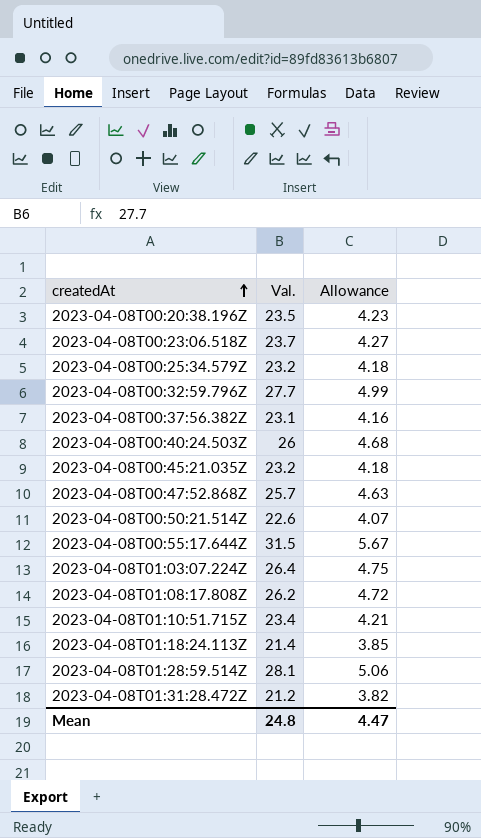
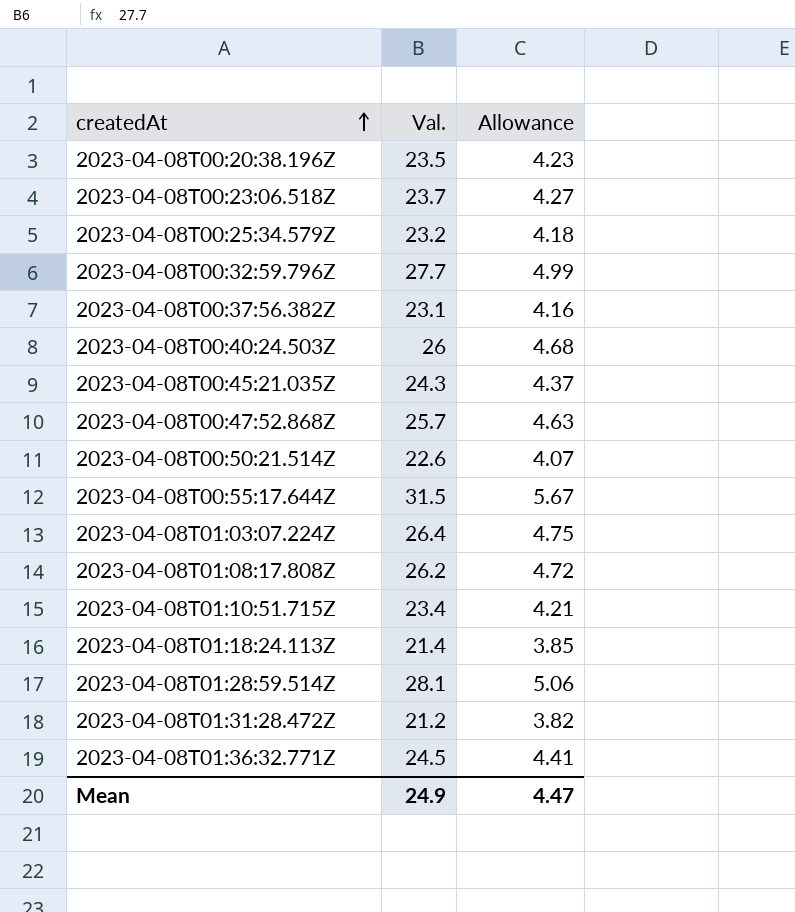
2023-04-08T00:45:21.035Z | Val.: 23.2 -> 24.3
2023-04-08T00:45:21.035Z | Allowance: 4.18 -> 4.37
row 2023-04-08T01:36:32.771Z: none -> 24.5 | 4.41
Mean | Val.: 24.8 -> 24.9

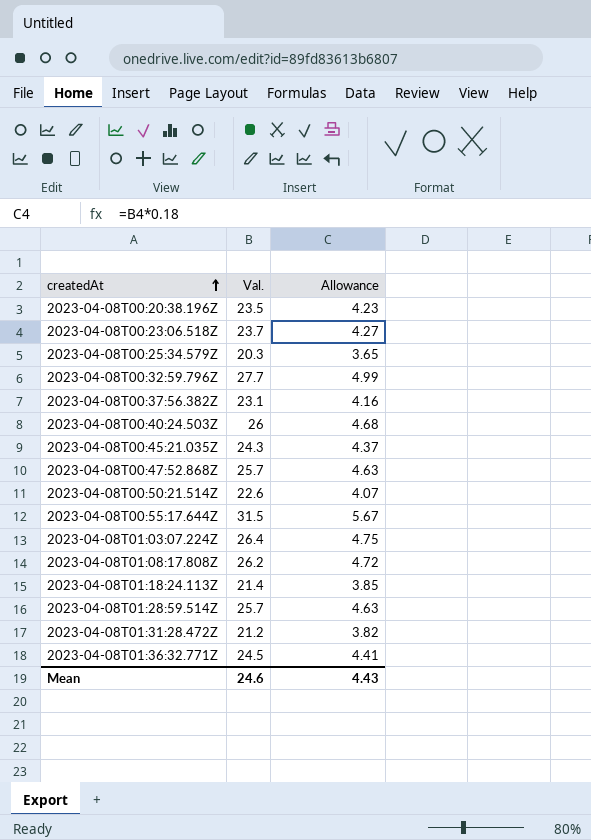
row 2023-04-08T01:10:51.715Z: 23.4 | 4.21 -> none
2023-04-08T00:25:34.579Z | Val.: 23.2 -> 20.3
2023-04-08T00:25:34.579Z | Allowance: 4.18 -> 3.65
2023-04-08T01:28:59.514Z | Val.: 28.1 -> 25.7
2023-04-08T01:28:59.514Z | Allowance: 5.06 -> 4.63
Mean | Val.: 24.9 -> 24.6
Mean | Allowance: 4.47 -> 4.43

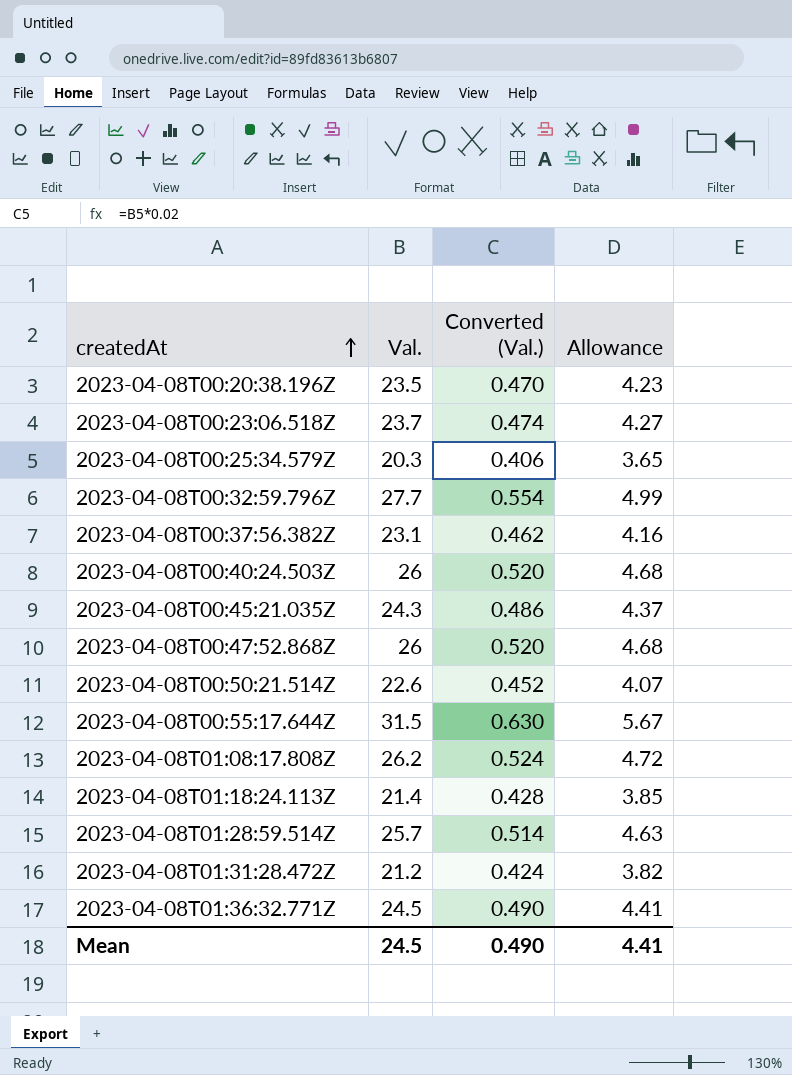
column Converted (Val.) | formula: none -> [Val.] * 0.02
row 2023-04-08T01:03:07.224Z: 26.4 | 4.75 -> none
2023-04-08T00:47:52.868Z | Val.: 25.7 -> 26
2023-04-08T00:47:52.868Z | Allowance: 4.63 -> 4.68
Mean | Val.: 24.6 -> 24.5
Mean | Allowance: 4.43 -> 4.41

